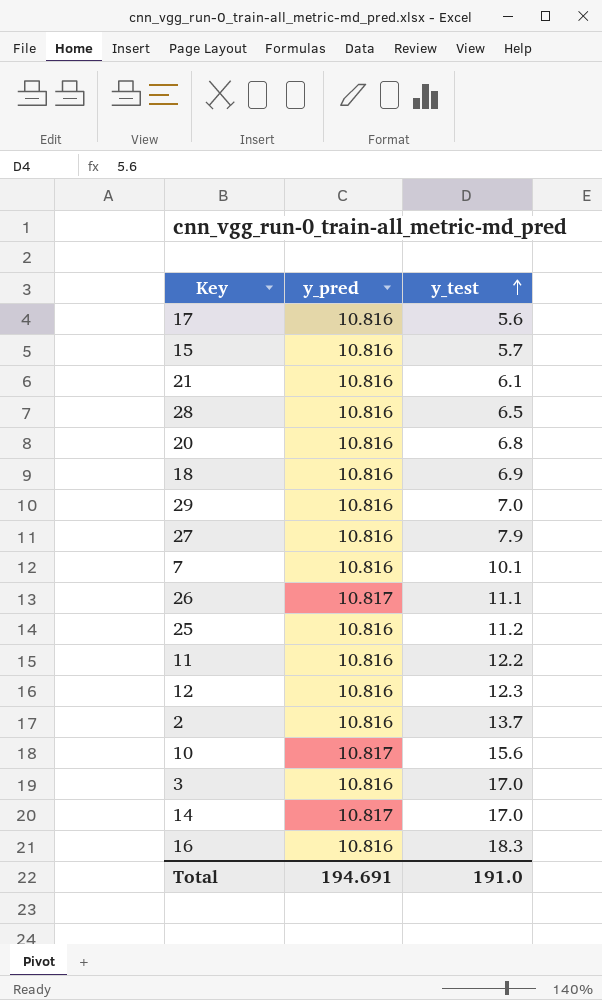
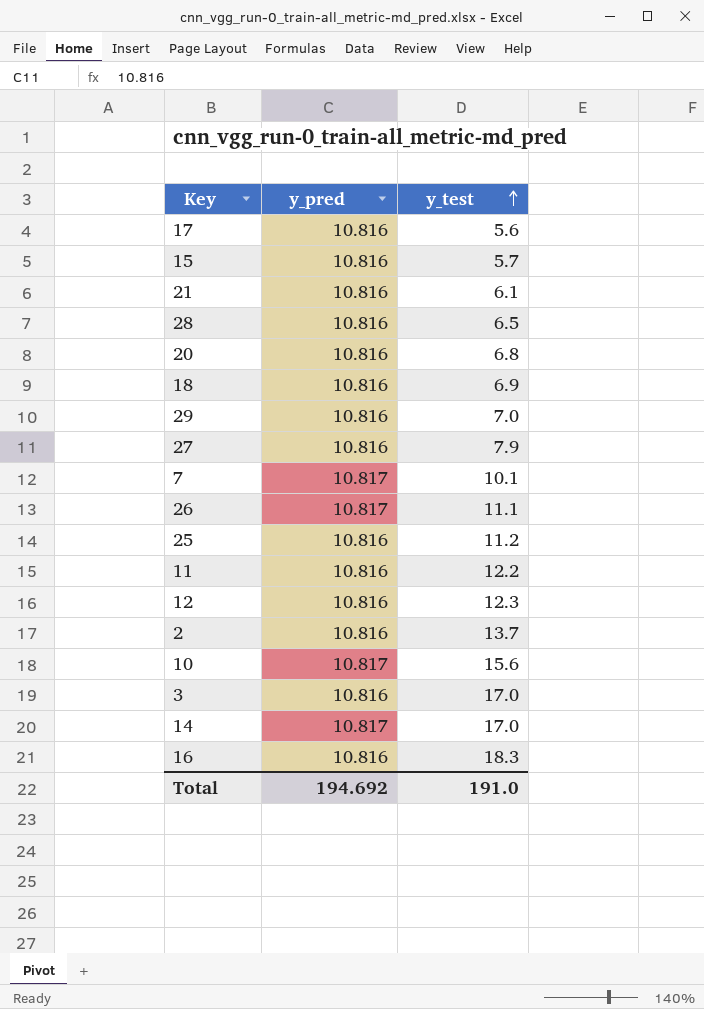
7 | y_pred: 10.816 -> 10.817
Total | y_pred: 194.691 -> 194.692

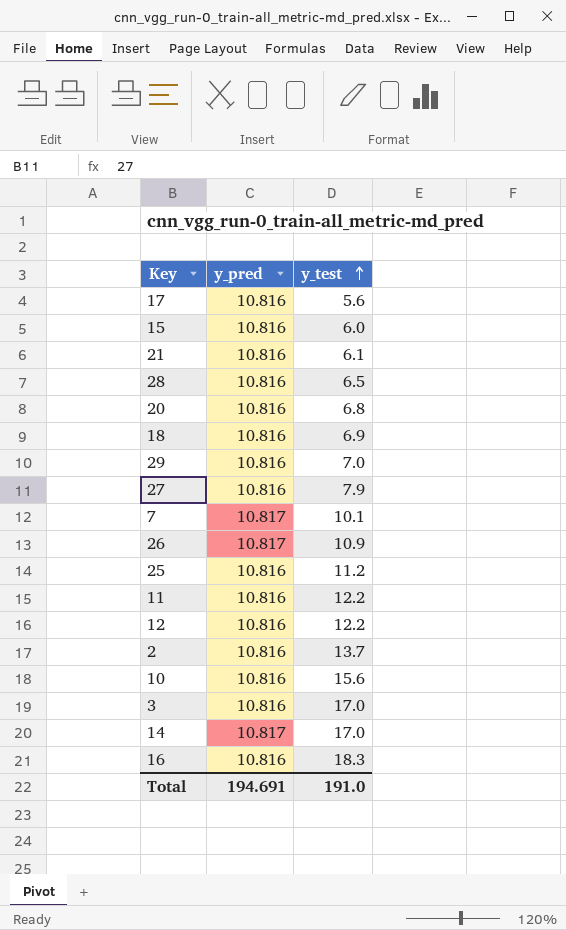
15 | y_test: 5.7 -> 6.0
26 | y_test: 11.1 -> 10.9
12 | y_test: 12.3 -> 12.2
10 | y_pred: 10.817 -> 10.816
Total | y_pred: 194.692 -> 194.691

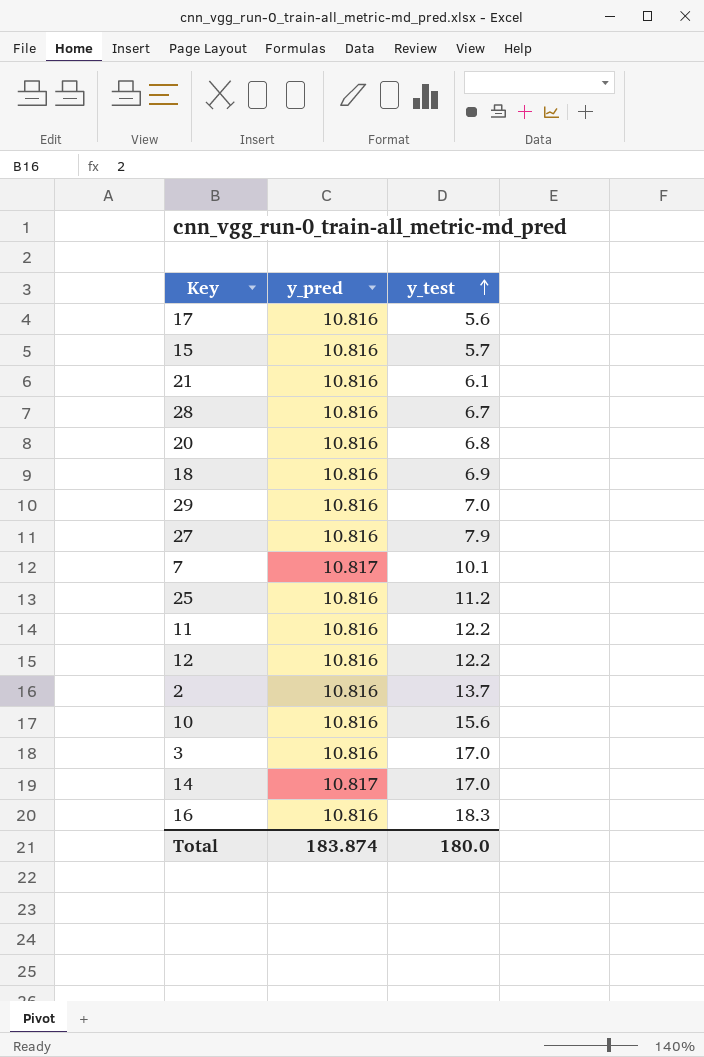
row 26: 10.817 | 10.9 -> none
15 | y_test: 6.0 -> 5.7
28 | y_test: 6.5 -> 6.7
Total | y_pred: 194.691 -> 183.874
Total | y_test: 191.0 -> 180.0

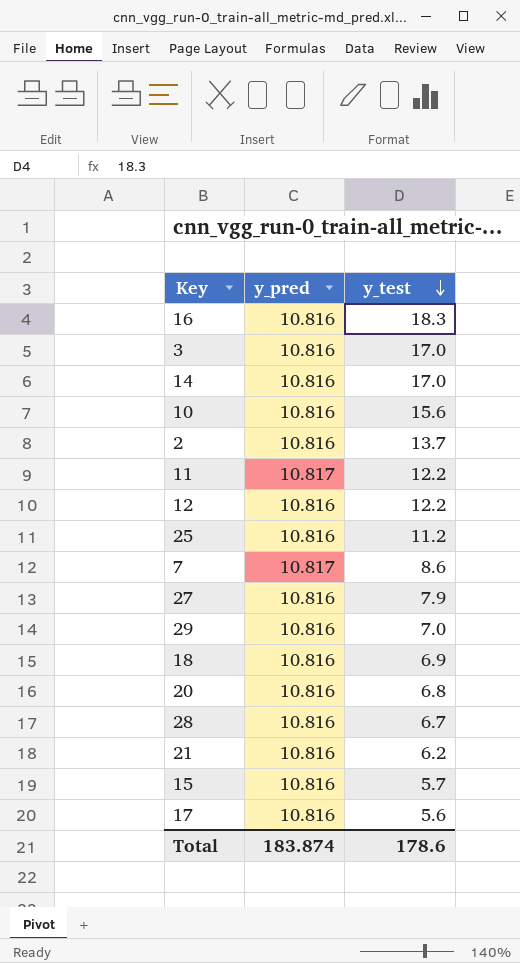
row order: y_test ascending -> y_test descending
14 | y_pred: 10.817 -> 10.816
11 | y_pred: 10.816 -> 10.817
7 | y_test: 10.1 -> 8.6
21 | y_test: 6.1 -> 6.2
Total | y_test: 180.0 -> 178.6

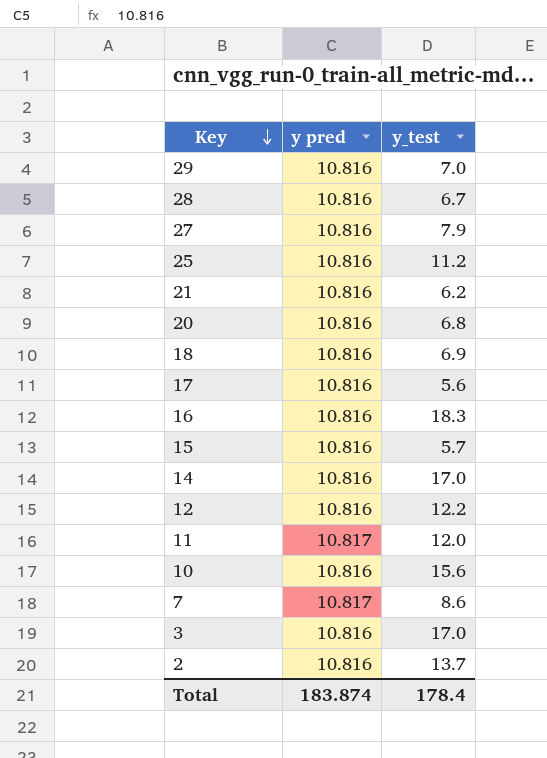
row order: y_test descending -> Key descending
column name: y_pred -> y pred
11 | y_test: 12.2 -> 12.0
Total | y_test: 178.6 -> 178.4

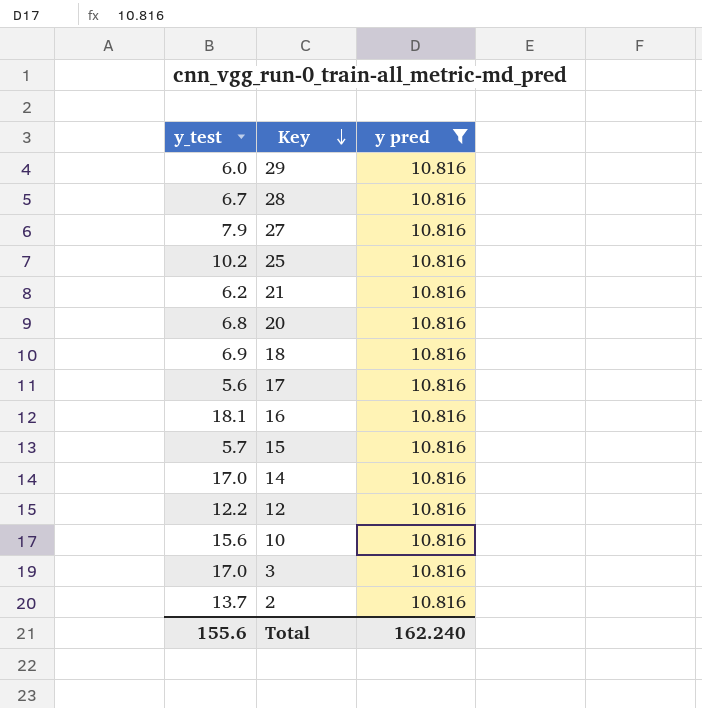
filter: none -> y pred = 10.816
column y_test | position: 3 -> 1
29 | y_test: 7.0 -> 6.0
25 | y_test: 11.2 -> 10.2
16 | y_test: 18.3 -> 18.1
Total | y_test: 178.4 -> 155.6
Total | y pred: 183.874 -> 162.240

